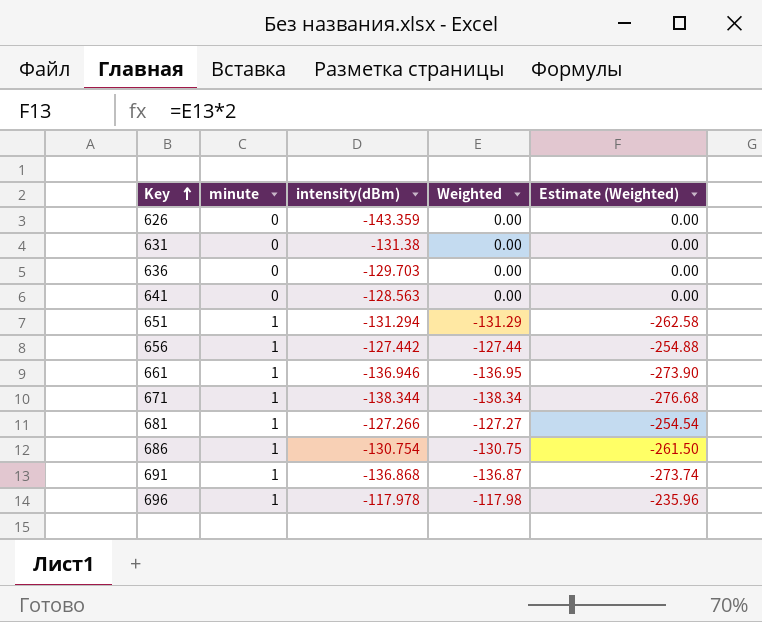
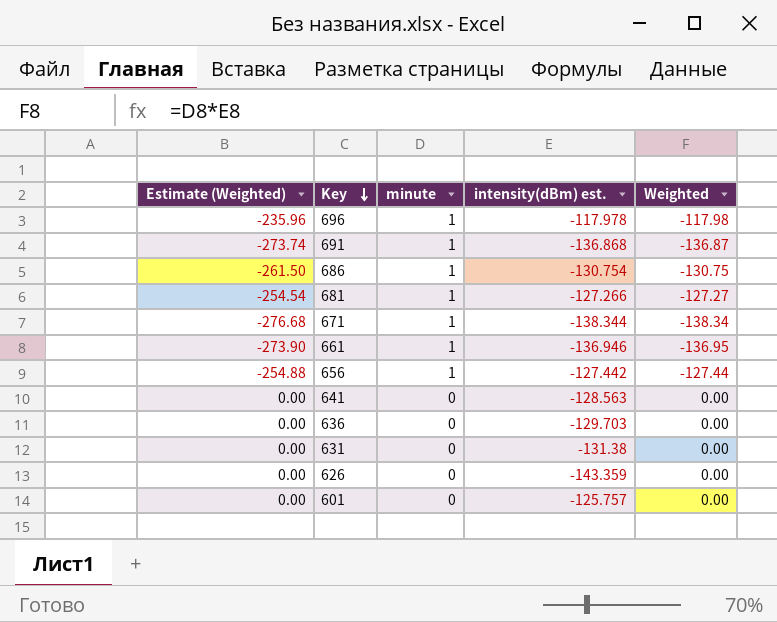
row order: Key ascending -> Key descending
column Estimate (Weighted) | position: 5 -> 1
column name: intensity(dBm) -> intensity(dBm) est.
row 651: 1 | -131.294 | -131.29 | -262.58 -> none
row 601: none -> 0.00 | 0 | -125.757 | 0.00

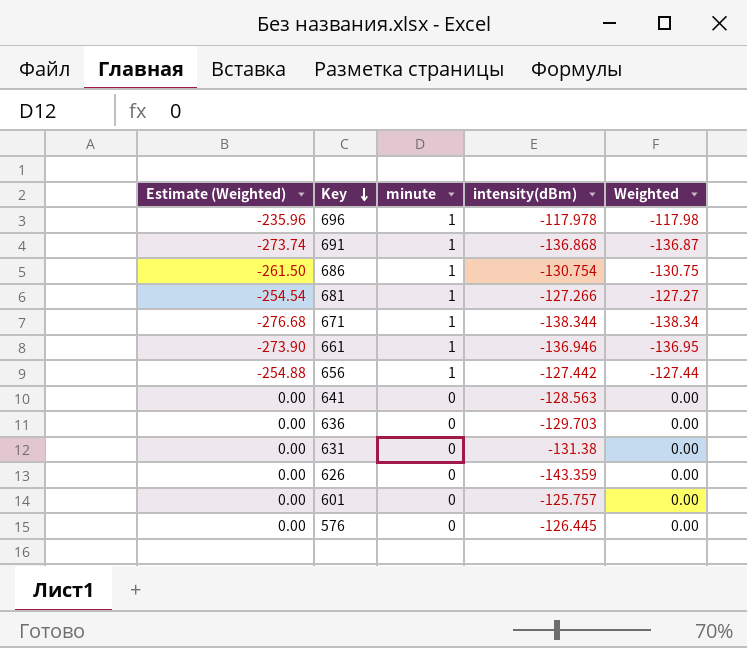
column name: intensity(dBm) est. -> intensity(dBm)
row 576: none -> 0.00 | 0 | -126.445 | 0.00

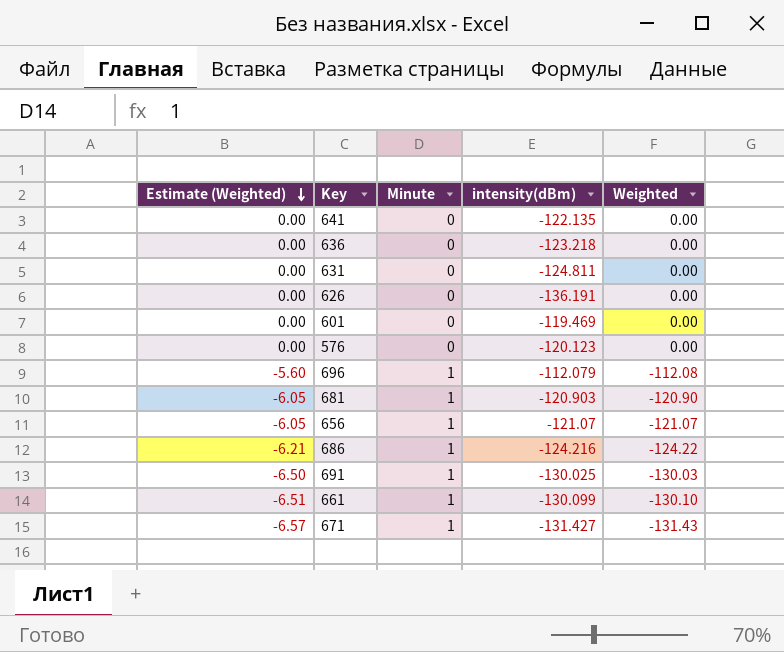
row order: Key descending -> Estimate (Weighted) descending
column Estimate (Weighted) | formula: [Weighted] * 2 -> [Weighted] * 0.05
column name: minute -> Minute
641 | intensity(dBm): -128.563 -> -122.135
636 | intensity(dBm): -129.703 -> -123.218
631 | intensity(dBm): -131.38 -> -124.811
626 | intensity(dBm): -143.359 -> -136.191
601 | intensity(dBm): -125.757 -> -119.469
576 | intensity(dBm): -126.445 -> -120.123
696 | intensity(dBm): -117.978 -> -112.079
696 | Weighted: -117.98 -> -112.08
681 | intensity(dBm): -127.266 -> -120.903
681 | Weighted: -127.27 -> -120.90
656 | intensity(dBm): -127.442 -> -121.07
656 | Weighted: -127.44 -> -121.07
686 | intensity(dBm): -130.754 -> -124.216
686 | Weighted: -130.75 -> -124.22
691 | intensity(dBm): -136.868 -> -130.025
691 | Weighted: -136.87 -> -130.03
661 | intensity(dBm): -136.946 -> -130.099
661 | Weighted: -136.95 -> -130.10
671 | intensity(dBm): -138.344 -> -131.427
671 | Weighted: -138.34 -> -131.43

